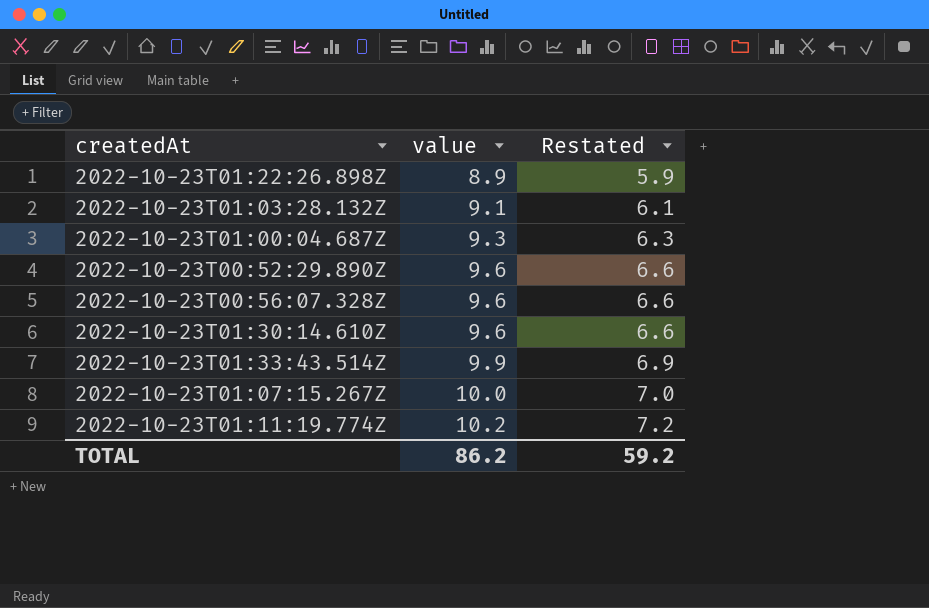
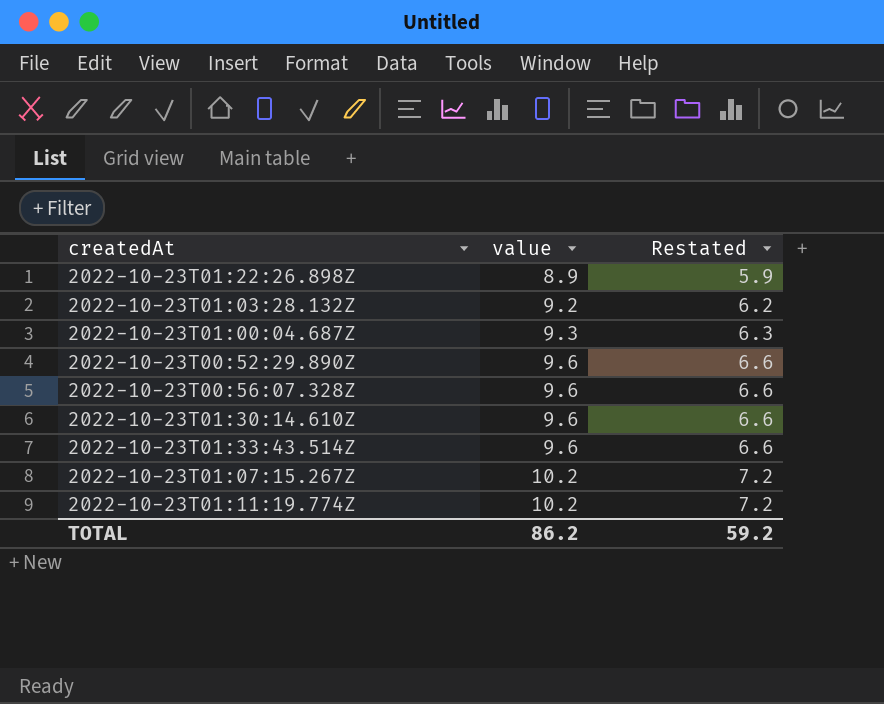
2022-10-23T01:03:28.132Z | value: 9.1 -> 9.2
2022-10-23T01:03:28.132Z | Restated: 6.1 -> 6.2
2022-10-23T01:33:43.514Z | value: 9.9 -> 9.6
2022-10-23T01:33:43.514Z | Restated: 6.9 -> 6.6
2022-10-23T01:07:15.267Z | value: 10.0 -> 10.2
2022-10-23T01:07:15.267Z | Restated: 7.0 -> 7.2

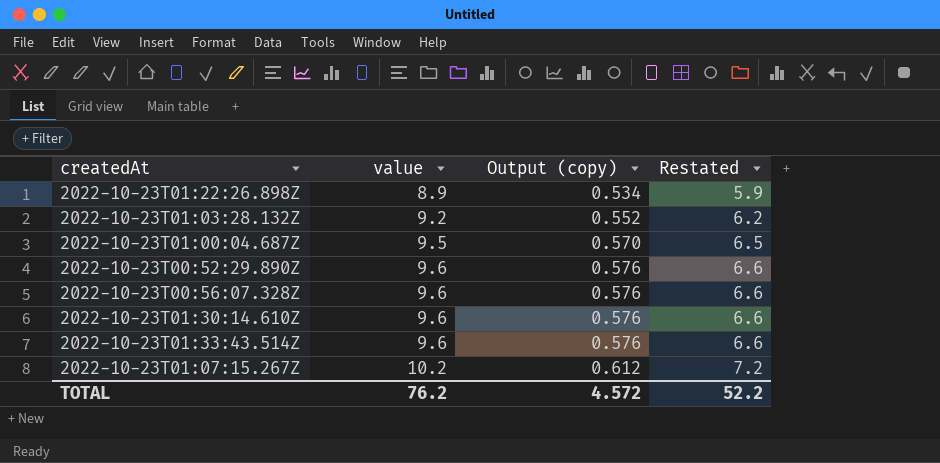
column Output (copy) | formula: none -> [value] * 0.06
row 2022-10-23T01:11:19.774Z: 10.2 | 7.2 -> none
2022-10-23T01:00:04.687Z | value: 9.3 -> 9.5
2022-10-23T01:00:04.687Z | Restated: 6.3 -> 6.5
TOTAL | value: 86.2 -> 76.2
TOTAL | Restated: 59.2 -> 52.2

